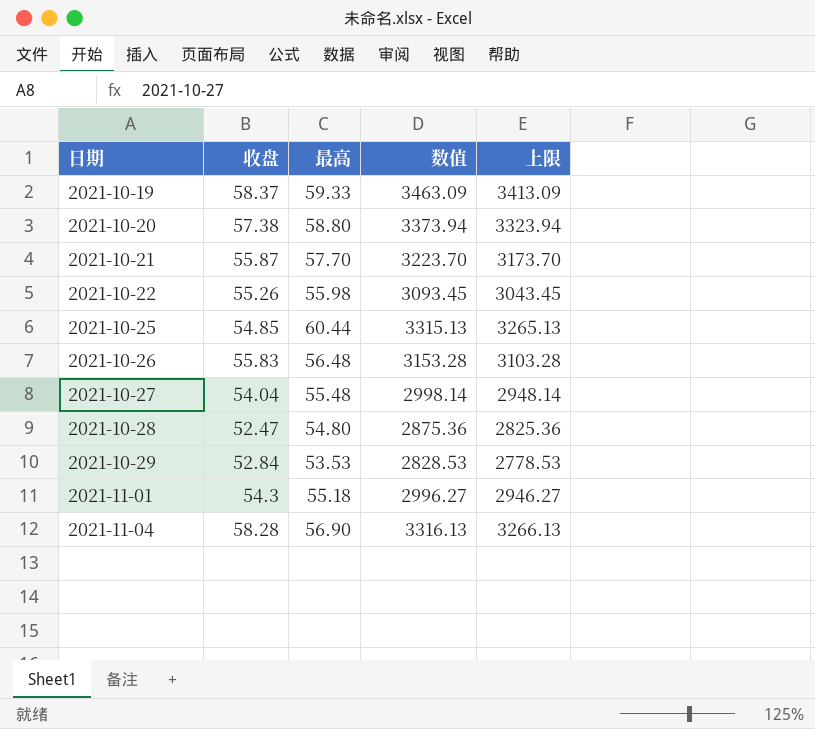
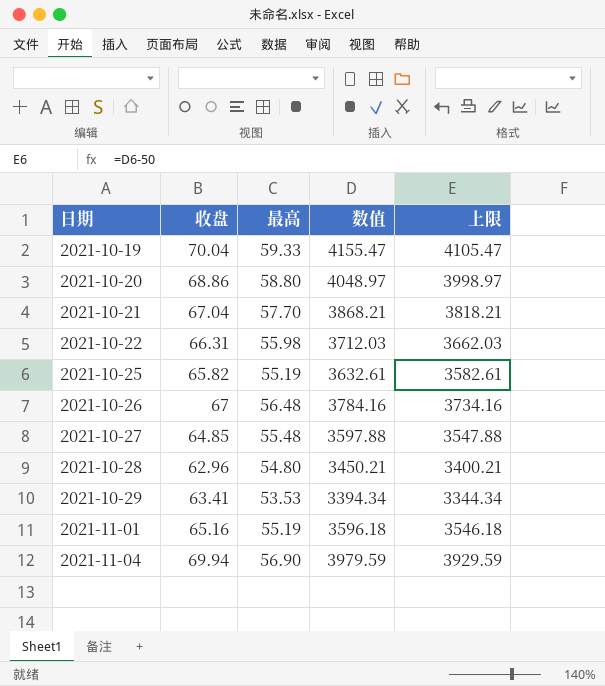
2021-10-19 | 收盘: 58.37 -> 70.04
2021-10-19 | 数值: 3463.09 -> 4155.47
2021-10-19 | 上限: 3413.09 -> 4105.47
2021-10-20 | 收盘: 57.38 -> 68.86
2021-10-20 | 数值: 3373.94 -> 4048.97
2021-10-20 | 上限: 3323.94 -> 3998.97
2021-10-21 | 收盘: 55.87 -> 67.04
2021-10-21 | 数值: 3223.70 -> 3868.21
2021-10-21 | 上限: 3173.70 -> 3818.21
2021-10-22 | 收盘: 55.26 -> 66.31
2021-10-22 | 数值: 3093.45 -> 3712.03
2021-10-22 | 上限: 3043.45 -> 3662.03
2021-10-25 | 收盘: 54.85 -> 65.82
2021-10-25 | 最高: 60.44 -> 55.19
2021-10-25 | 数值: 3315.13 -> 3632.61
2021-10-25 | 上限: 3265.13 -> 3582.61
2021-10-26 | 收盘: 55.83 -> 67
2021-10-26 | 数值: 3153.28 -> 3784.16
2021-10-26 | 上限: 3103.28 -> 3734.16
2021-10-27 | 收盘: 54.04 -> 64.85
2021-10-27 | 数值: 2998.14 -> 3597.88
2021-10-27 | 上限: 2948.14 -> 3547.88
2021-10-28 | 收盘: 52.47 -> 62.96
2021-10-28 | 数值: 2875.36 -> 3450.21
2021-10-28 | 上限: 2825.36 -> 3400.21
2021-10-29 | 收盘: 52.84 -> 63.41
2021-10-29 | 数值: 2828.53 -> 3394.34
2021-10-29 | 上限: 2778.53 -> 3344.34
2021-11-01 | 收盘: 54.3 -> 65.16
2021-11-01 | 最高: 55.18 -> 55.19
2021-11-01 | 数值: 2996.27 -> 3596.18
2021-11-01 | 上限: 2946.27 -> 3546.18
2021-11-04 | 收盘: 58.28 -> 69.94
2021-11-04 | 数值: 3316.13 -> 3979.59
2021-11-04 | 上限: 3266.13 -> 3929.59

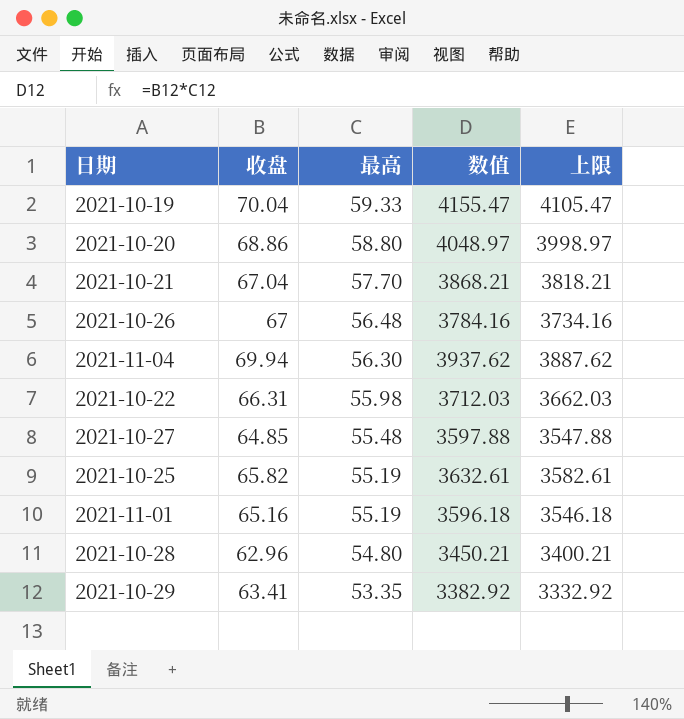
row order: 日期 ascending -> 最高 descending
2021-11-04 | 最高: 56.90 -> 56.30
2021-11-04 | 数值: 3979.59 -> 3937.62
2021-11-04 | 上限: 3929.59 -> 3887.62
2021-10-29 | 最高: 53.53 -> 53.35
2021-10-29 | 数值: 3394.34 -> 3382.92
2021-10-29 | 上限: 3344.34 -> 3332.92

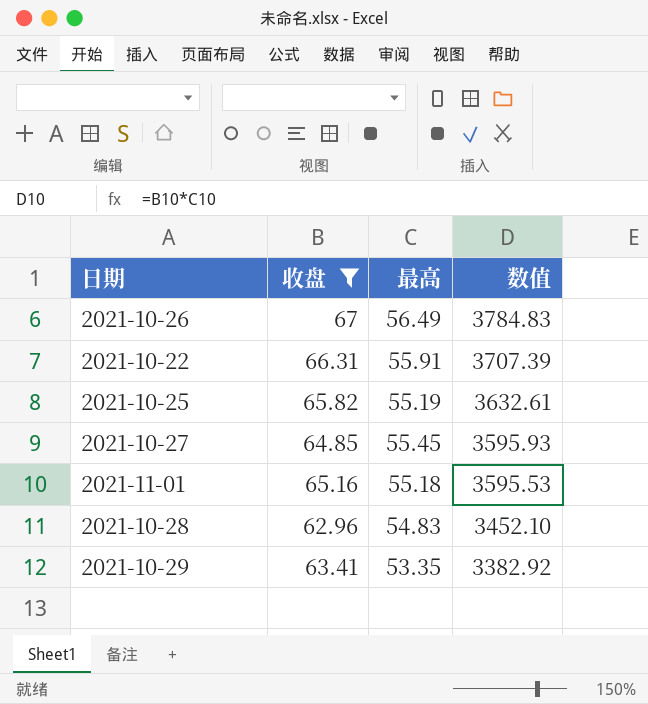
filter: none -> 收盘 <= 67
row order: 最高 descending -> 数值 descending
column 上限 | formula: [数值] - 50 -> none
2021-10-26 | 最高: 56.48 -> 56.49
2021-10-26 | 数值: 3784.16 -> 3784.83
2021-10-22 | 最高: 55.98 -> 55.91
2021-10-22 | 数值: 3712.03 -> 3707.39
2021-10-27 | 最高: 55.48 -> 55.45
2021-10-27 | 数值: 3597.88 -> 3595.93
2021-11-01 | 最高: 55.19 -> 55.18
2021-11-01 | 数值: 3596.18 -> 3595.53
2021-10-28 | 最高: 54.80 -> 54.83
2021-10-28 | 数值: 3450.21 -> 3452.10

